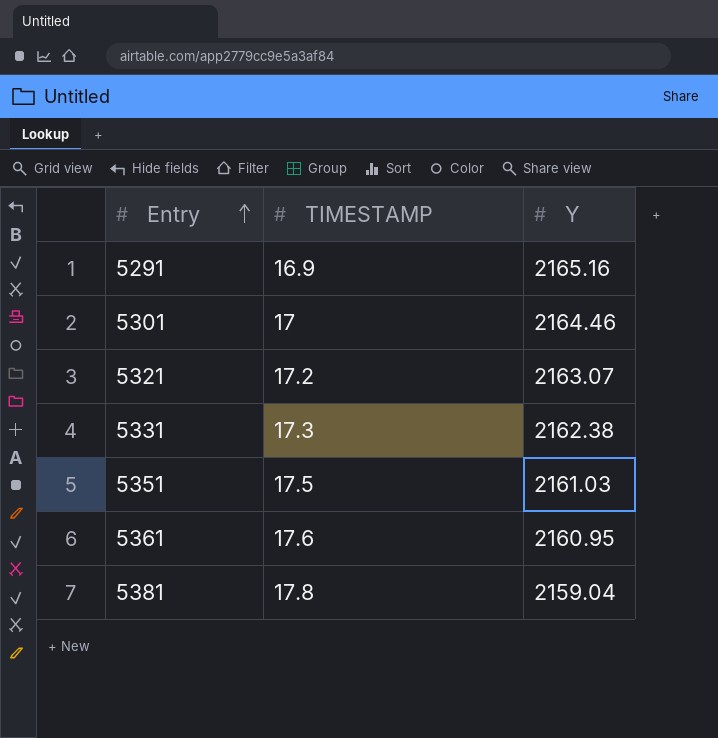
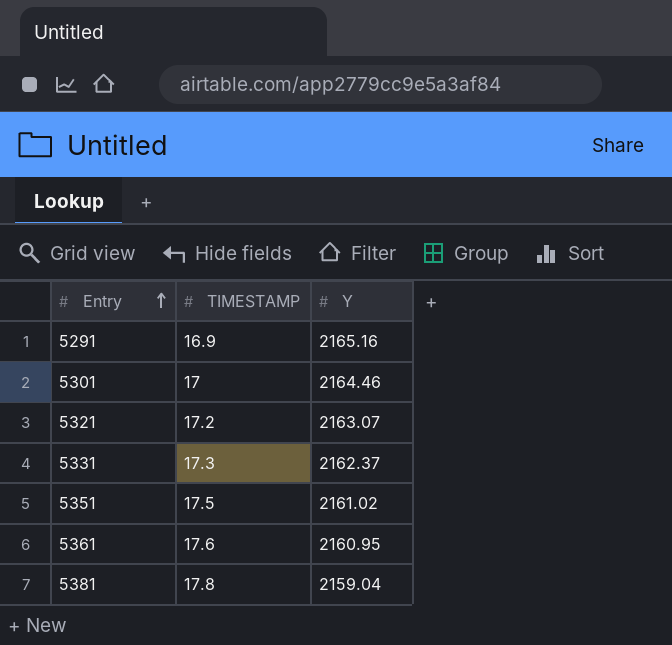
5331 | Y: 2162.38 -> 2162.37
5351 | Y: 2161.03 -> 2161.02

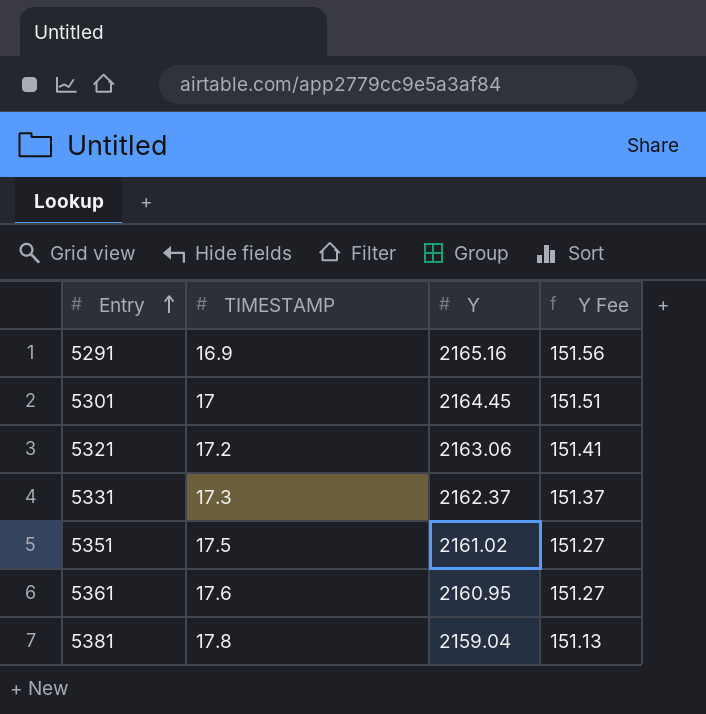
column Y Fee | formula: none -> [Y] * 0.07
5301 | Y: 2164.46 -> 2164.45
5321 | Y: 2163.07 -> 2163.06

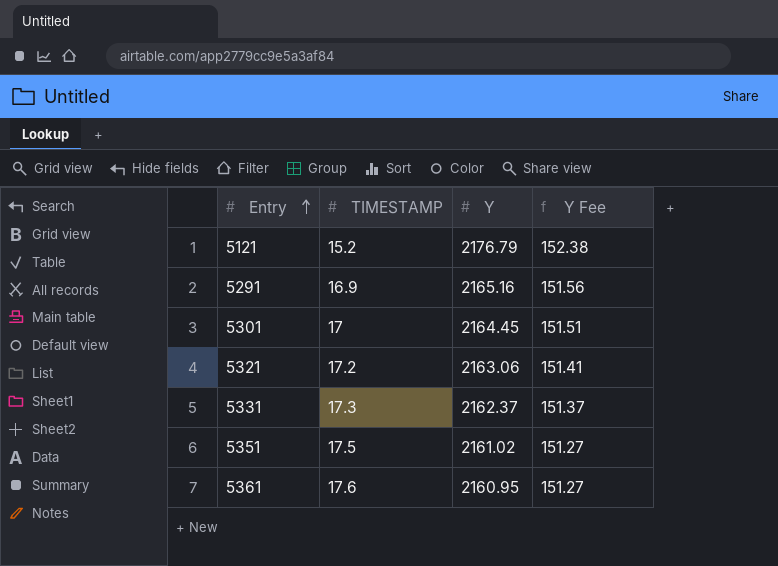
row 5381: 17.8 | 2159.04 | 151.13 -> none
row 5121: none -> 15.2 | 2176.79 | 152.38

